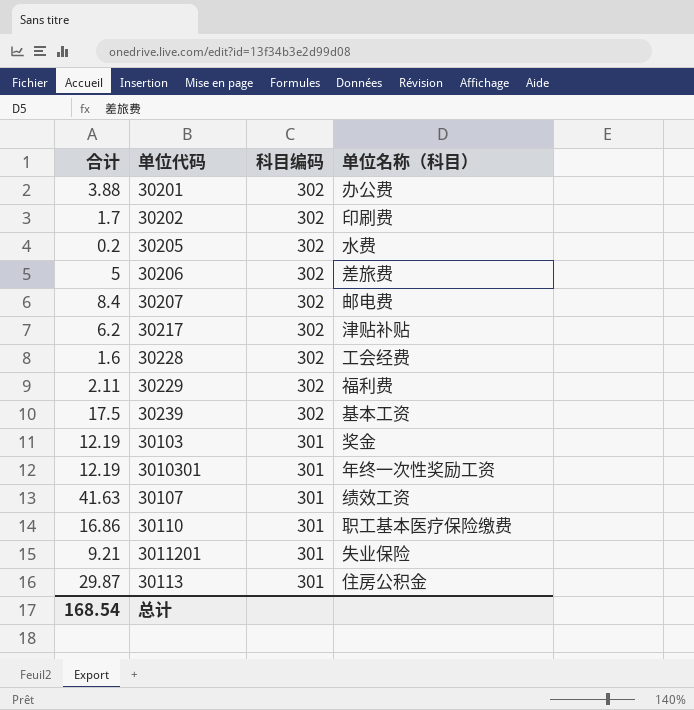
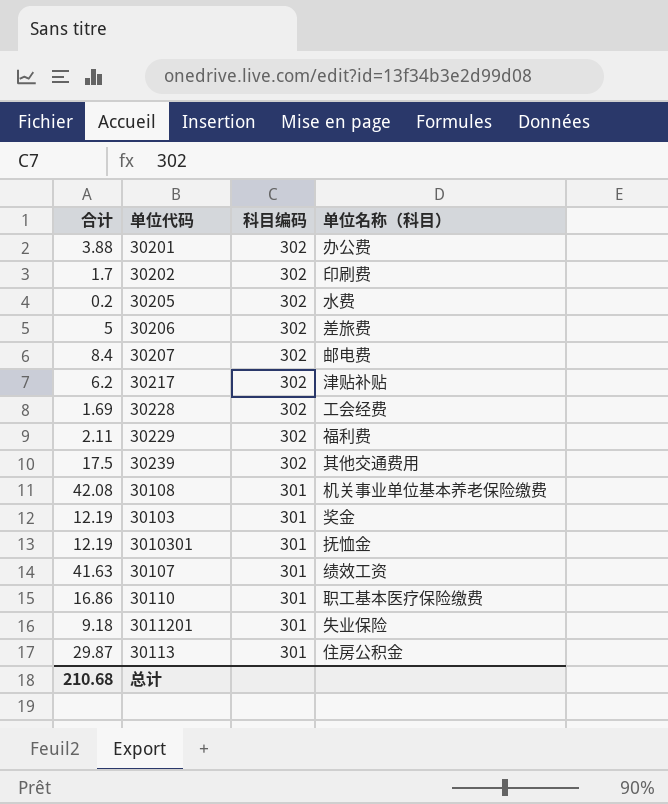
30228 | 合计: 1.6 -> 1.69
30239 | 单位名称（科目）: 基本工资 -> 其他交通费用
row 30108: none -> 42.08 | 301 | 机关事业单位基本养老保险缴费
3010301 | 单位名称（科目）: 年终一次性奖励工资 -> 抚恤金
3011201 | 合计: 9.21 -> 9.18
总计 | 合计: 168.54 -> 210.68

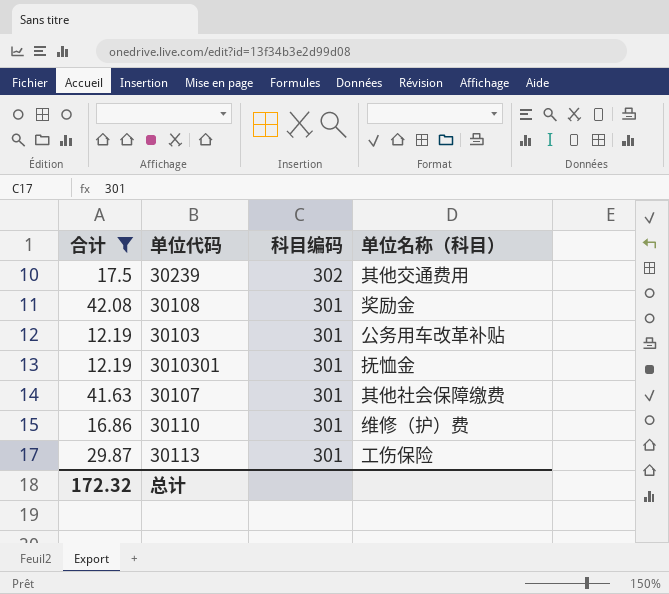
filter: none -> 合计 >= 12.19
30108 | 单位名称（科目）: 机关事业单位基本养老保险缴费 -> 奖励金
30103 | 单位名称（科目）: 奖金 -> 公务用车改革补贴
30107 | 单位名称（科目）: 绩效工资 -> 其他社会保障缴费
30110 | 单位名称（科目）: 职工基本医疗保险缴费 -> 维修（护）费
30113 | 单位名称（科目）: 住房公积金 -> 工伤保险
总计 | 合计: 210.68 -> 172.32

